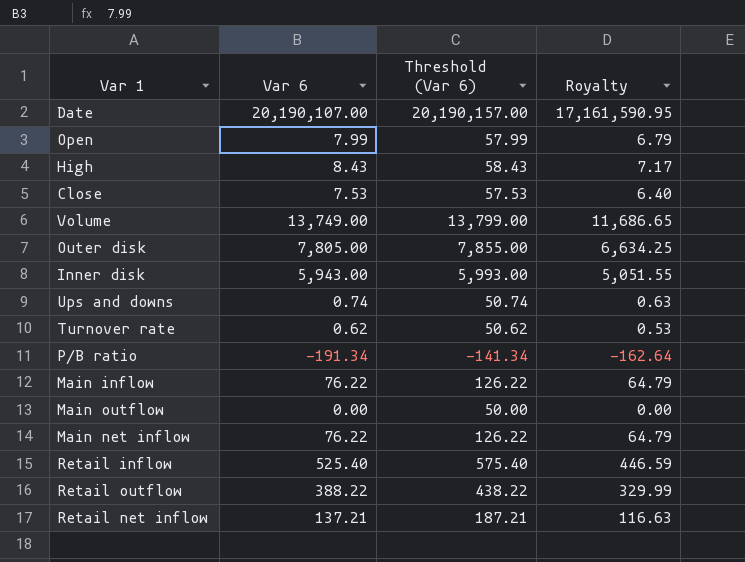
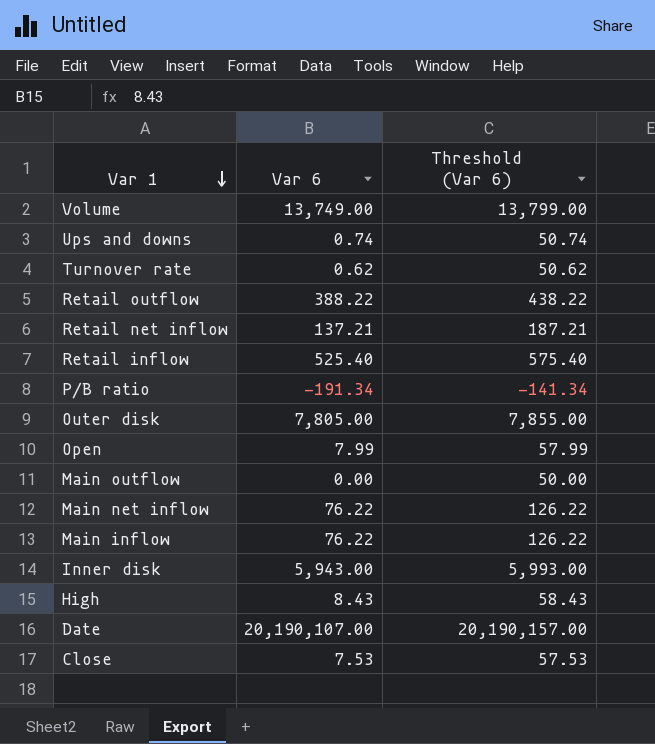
row order: none -> Var 1 descending
column Royalty | formula: [Var 6] * 0.85 -> none

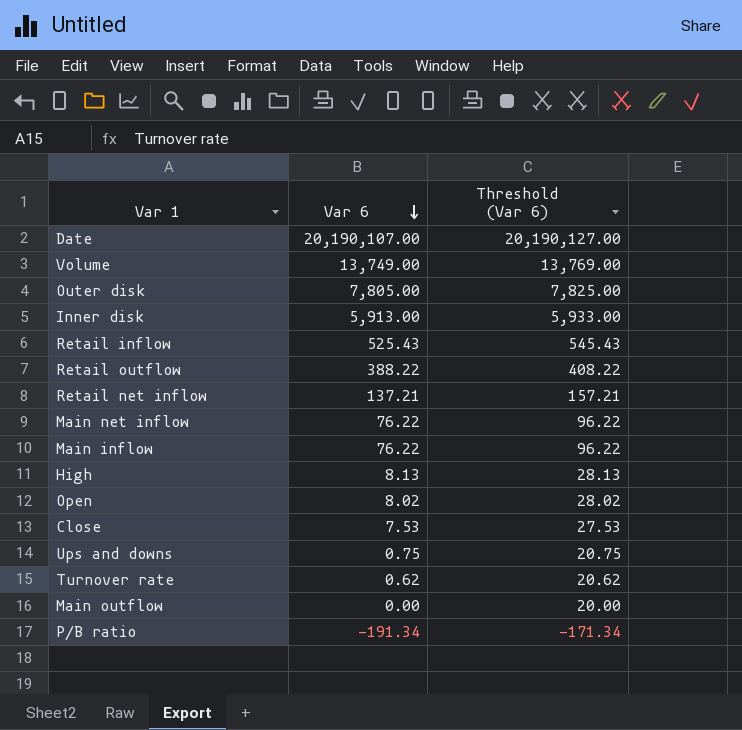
row order: Var 1 descending -> Var 6 descending
column Threshold (Var 6) | formula: [Var 6] + 50 -> [Var 6] + 20
Inner disk | Var 6: 5,943.00 -> 5,913.00
Retail inflow | Var 6: 525.40 -> 525.43
High | Var 6: 8.43 -> 8.13
Open | Var 6: 7.99 -> 8.02
Ups and downs | Var 6: 0.74 -> 0.75

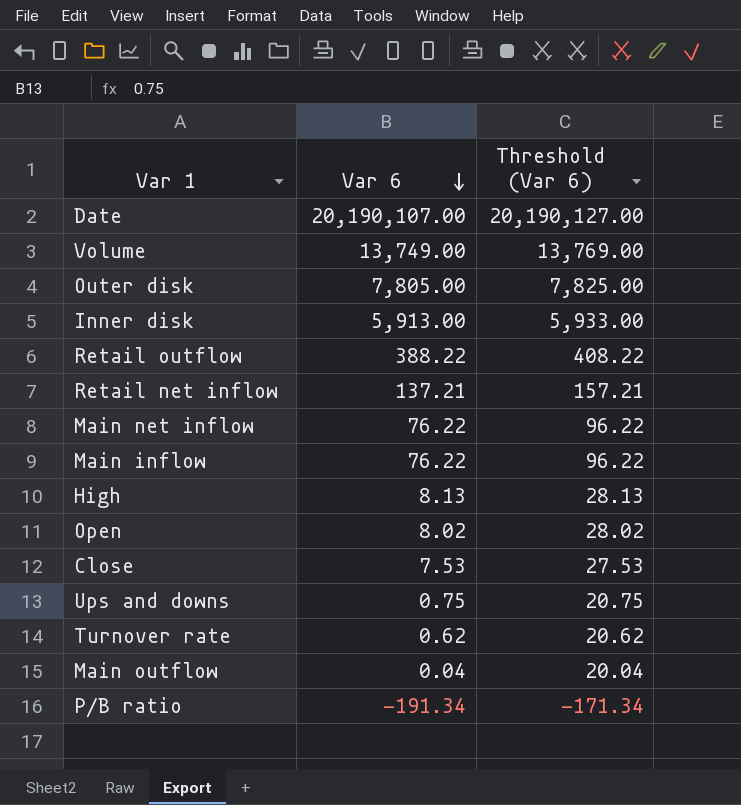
row Retail inflow: 525.43 | 545.43 -> none
Main outflow | Var 6: 0.00 -> 0.04
Main outflow | Threshold (Var 6): 20.00 -> 20.04

